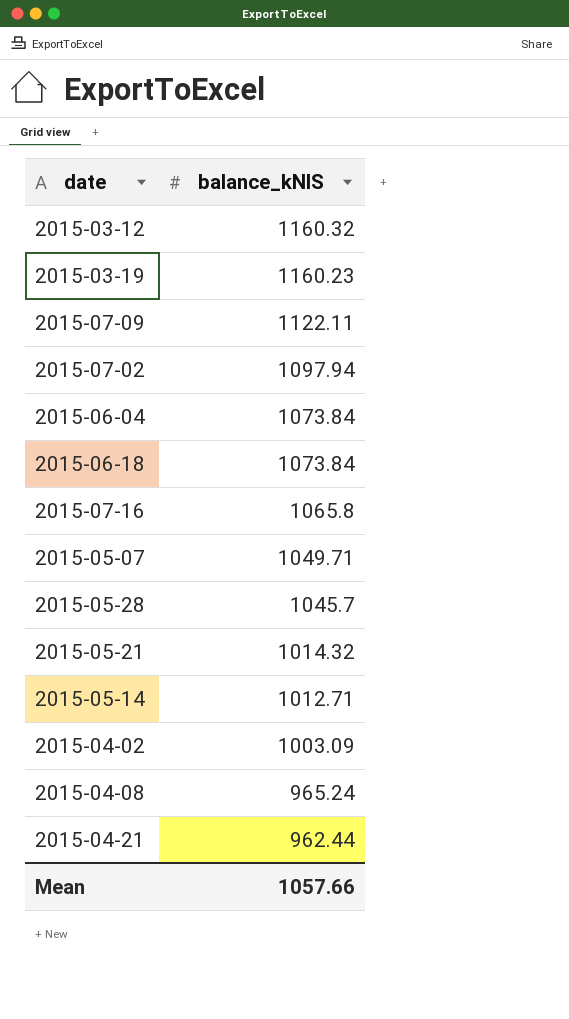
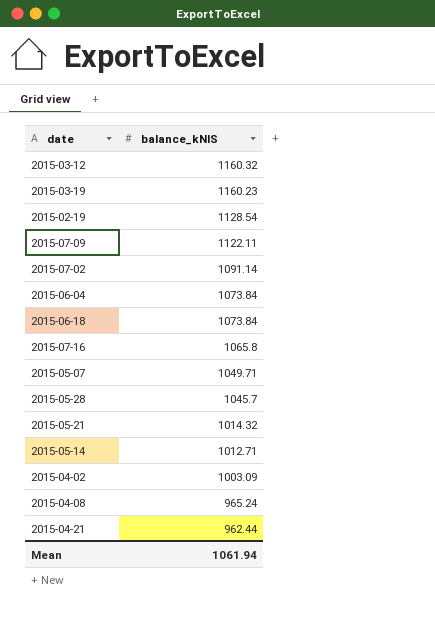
row 2015-02-19: none -> 1128.54
2015-07-02 | balance_kNIS: 1097.94 -> 1091.14
Mean | balance_kNIS: 1057.66 -> 1061.94

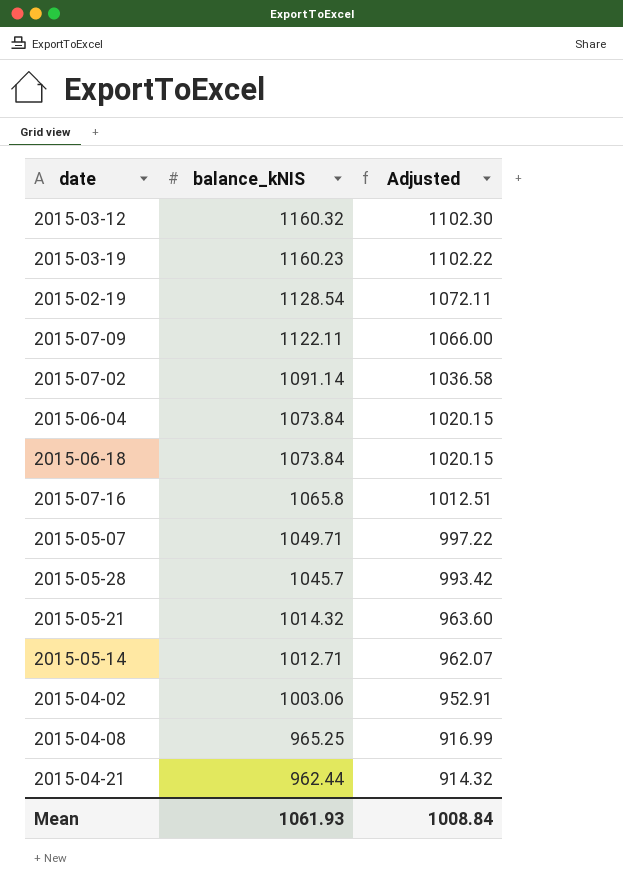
column Adjusted | formula: none -> [balance_kNIS] * 0.95
2015-04-02 | balance_kNIS: 1003.09 -> 1003.06
2015-04-08 | balance_kNIS: 965.24 -> 965.25
Mean | balance_kNIS: 1061.94 -> 1061.93

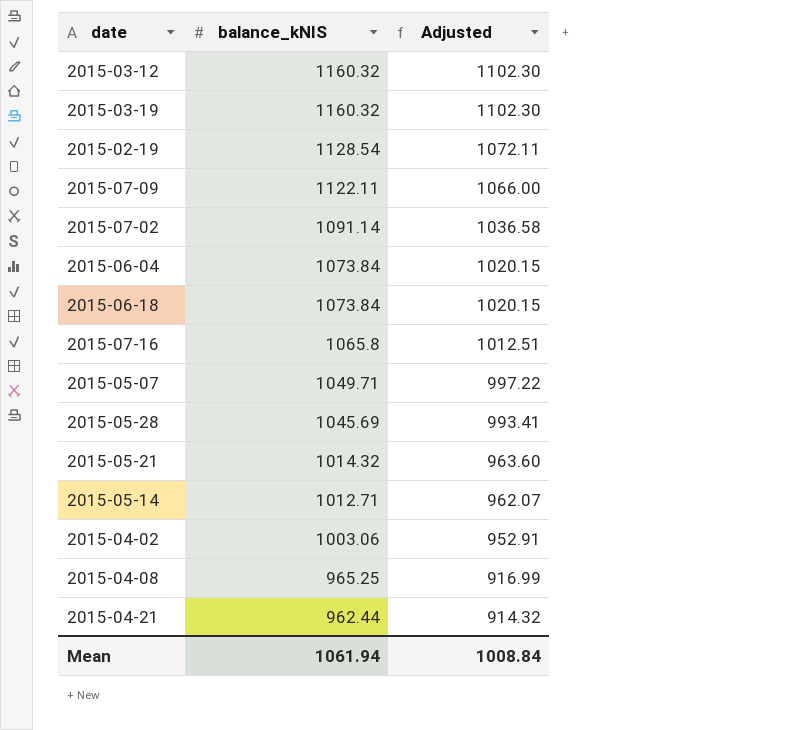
2015-03-19 | balance_kNIS: 1160.23 -> 1160.32
2015-03-19 | Adjusted: 1102.22 -> 1102.30
2015-05-28 | balance_kNIS: 1045.7 -> 1045.69
2015-05-28 | Adjusted: 993.42 -> 993.41
Mean | balance_kNIS: 1061.93 -> 1061.94

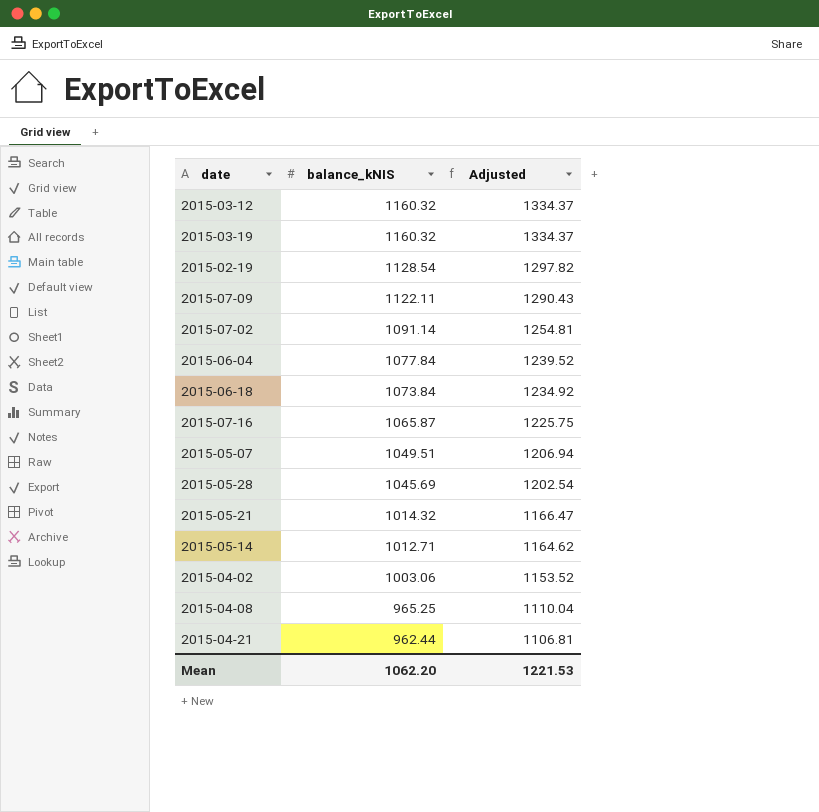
column Adjusted | formula: [balance_kNIS] * 0.95 -> [balance_kNIS] * 1.15
2015-06-04 | balance_kNIS: 1073.84 -> 1077.84
2015-07-16 | balance_kNIS: 1065.8 -> 1065.87
2015-05-07 | balance_kNIS: 1049.71 -> 1049.51
Mean | balance_kNIS: 1061.94 -> 1062.20
Mean | Adjusted: 1008.84 -> 1221.53

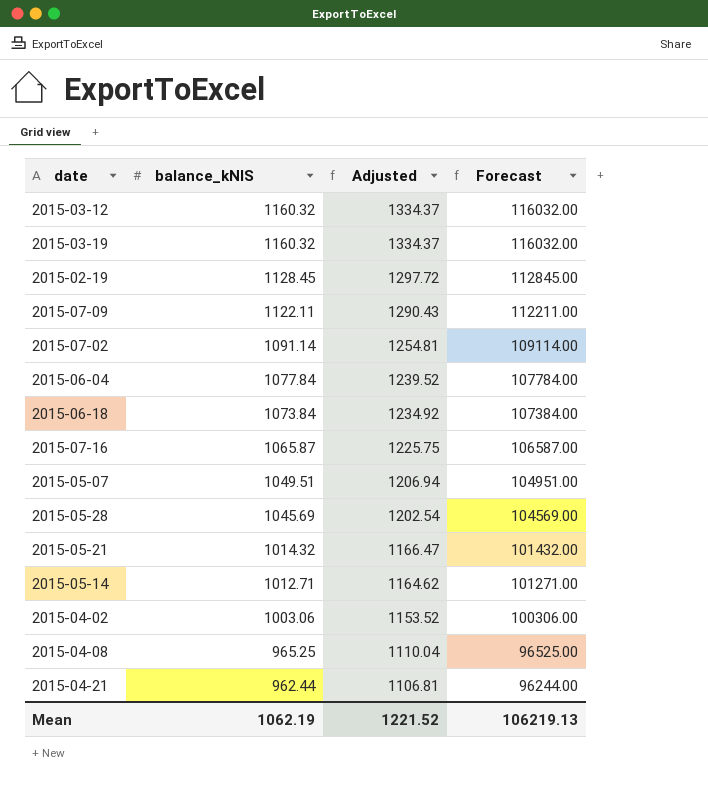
column Forecast | formula: none -> [balance_kNIS] * 100
2015-02-19 | balance_kNIS: 1128.54 -> 1128.45
2015-02-19 | Adjusted: 1297.82 -> 1297.72
Mean | balance_kNIS: 1062.20 -> 1062.19
Mean | Adjusted: 1221.53 -> 1221.52

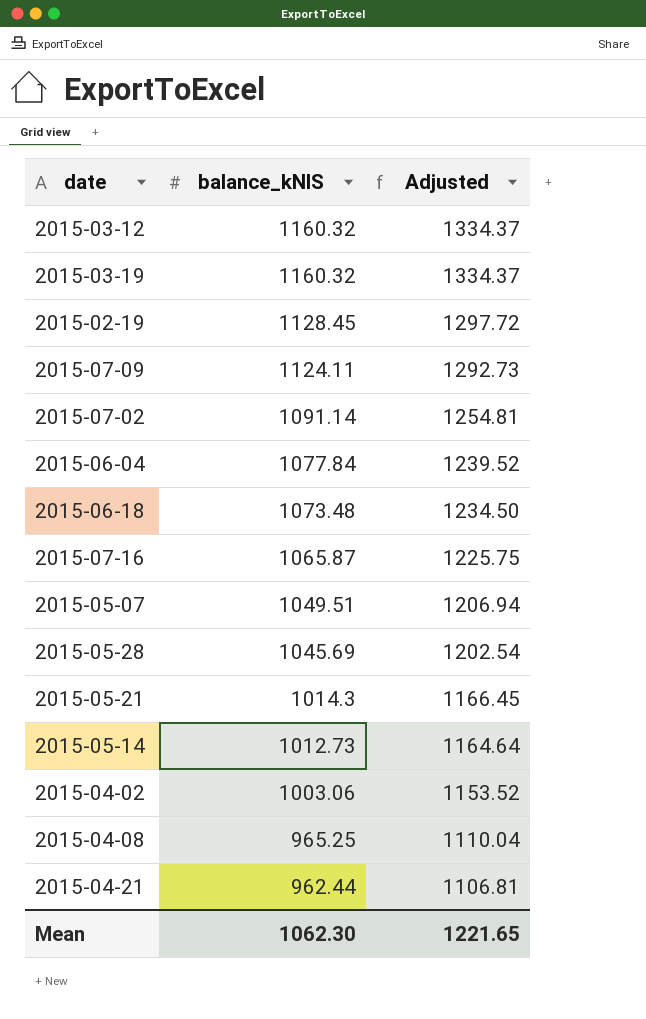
column Forecast | formula: [balance_kNIS] * 100 -> none
2015-07-09 | balance_kNIS: 1122.11 -> 1124.11
2015-07-09 | Adjusted: 1290.43 -> 1292.73
2015-06-18 | balance_kNIS: 1073.84 -> 1073.48
2015-06-18 | Adjusted: 1234.92 -> 1234.50
2015-05-21 | balance_kNIS: 1014.32 -> 1014.3
2015-05-21 | Adjusted: 1166.47 -> 1166.45
2015-05-14 | balance_kNIS: 1012.71 -> 1012.73
2015-05-14 | Adjusted: 1164.62 -> 1164.64
Mean | balance_kNIS: 1062.19 -> 1062.30
Mean | Adjusted: 1221.52 -> 1221.65

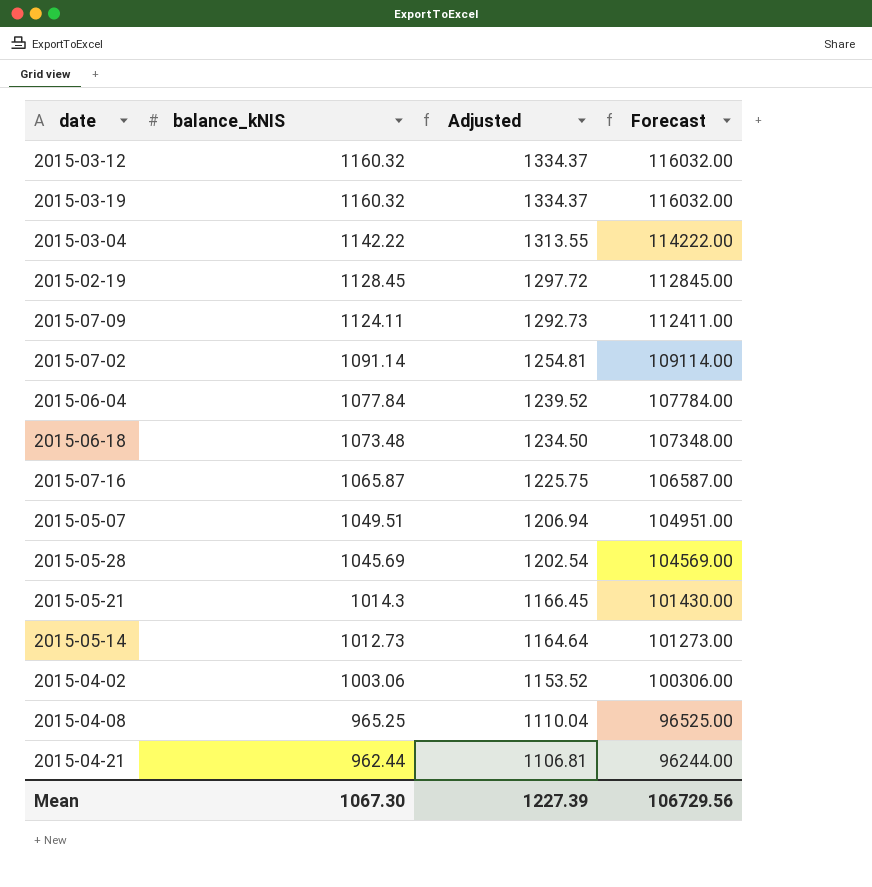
column Forecast | formula: none -> [balance_kNIS] * 100
row 2015-03-04: none -> 1142.22 | 1313.55 | 114222.00
Mean | balance_kNIS: 1062.30 -> 1067.30
Mean | Adjusted: 1221.65 -> 1227.39

